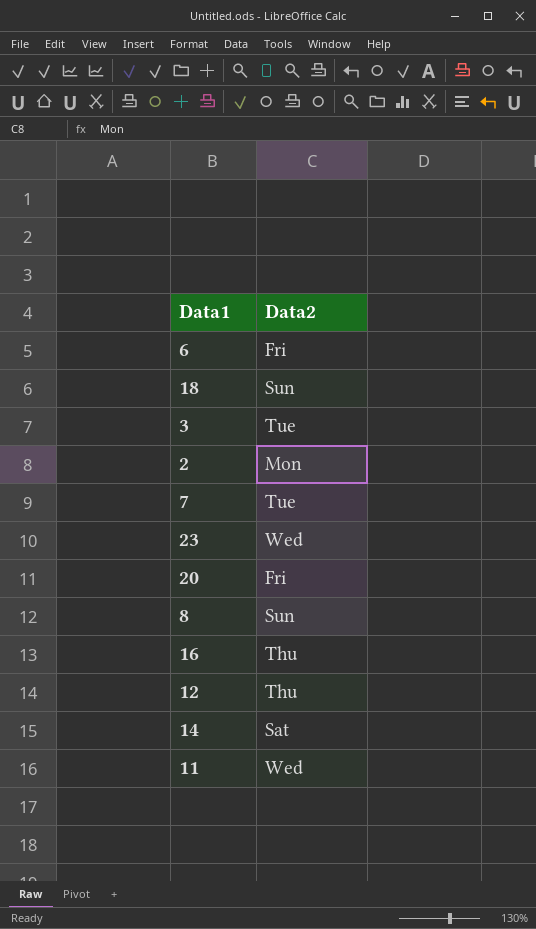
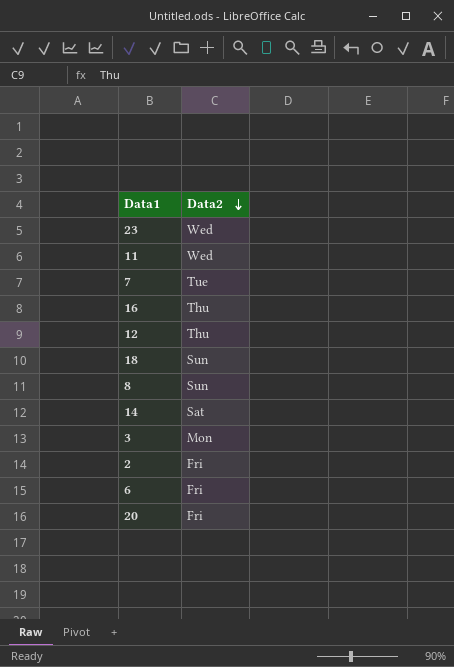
row order: none -> Data2 descending
3 | Data2: Tue -> Mon
2 | Data2: Mon -> Fri

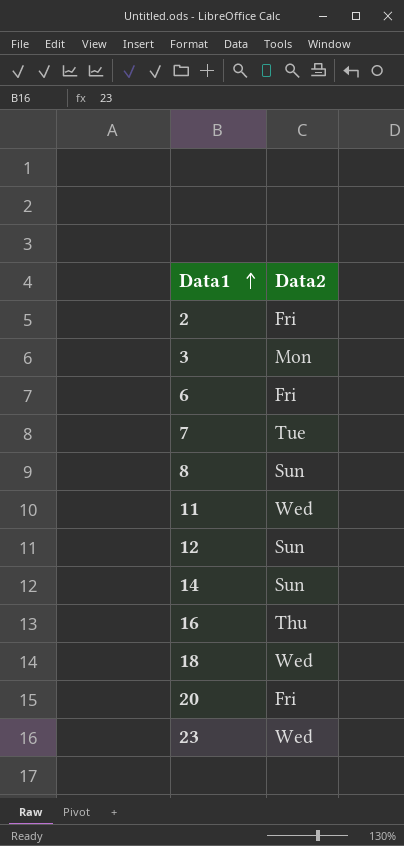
row order: Data2 descending -> Data1 ascending
12 | Data2: Thu -> Sun
14 | Data2: Sat -> Sun
18 | Data2: Sun -> Wed

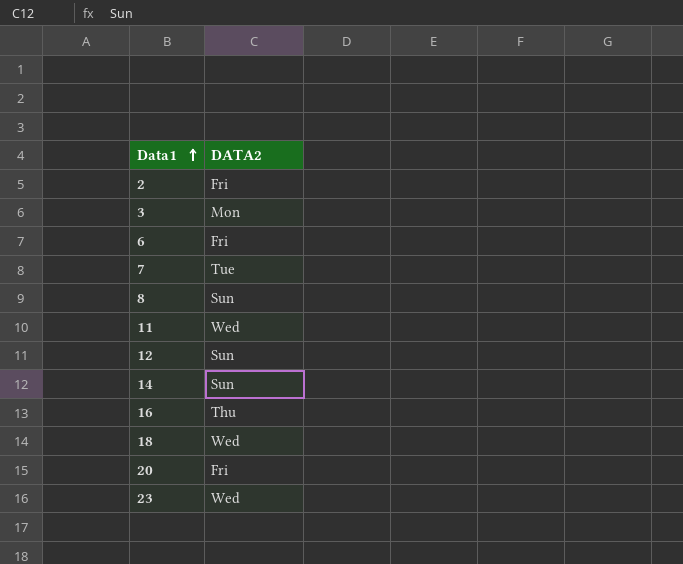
column name: Data2 -> DATA2

